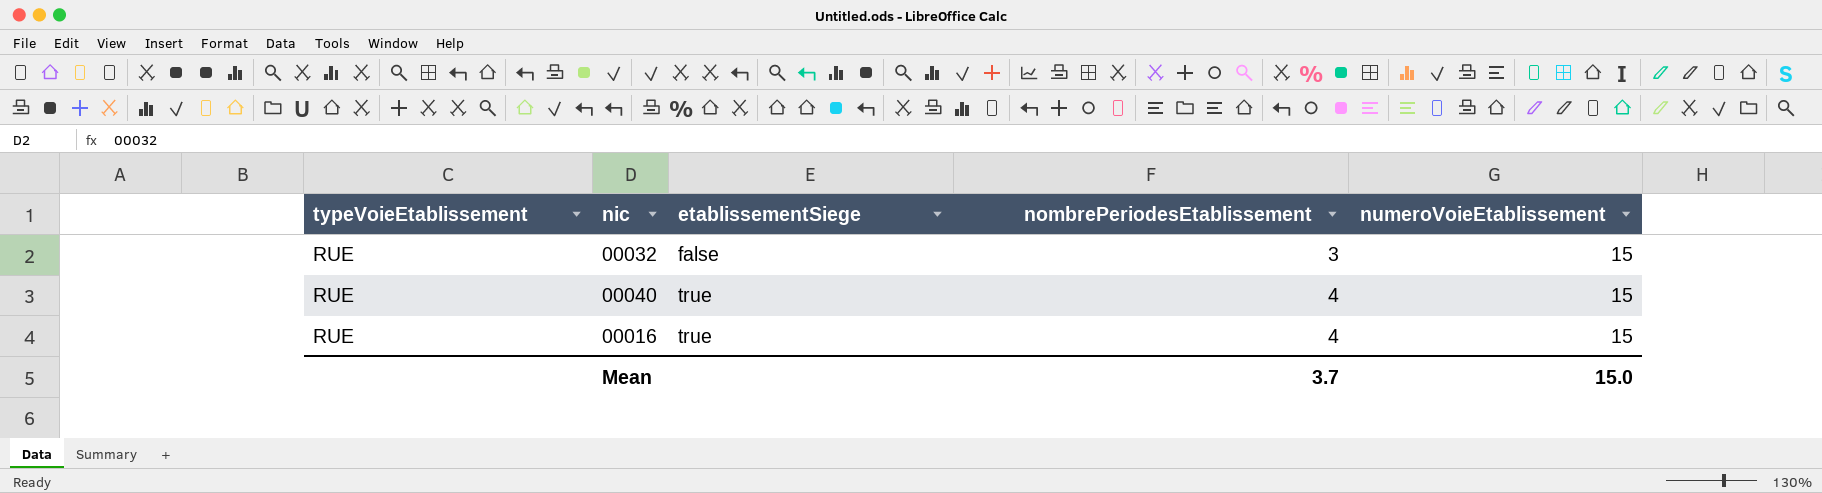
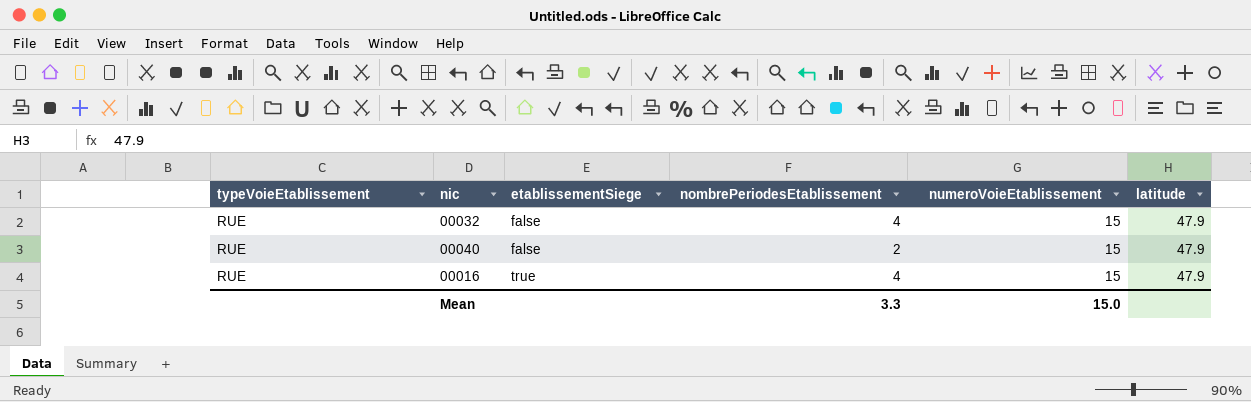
column latitude | position: none -> 6
00032 | nombrePeriodesEtablissement: 3 -> 4
00040 | etablissementSiege: true -> false
00040 | nombrePeriodesEtablissement: 4 -> 2
Mean | nombrePeriodesEtablissement: 3.7 -> 3.3

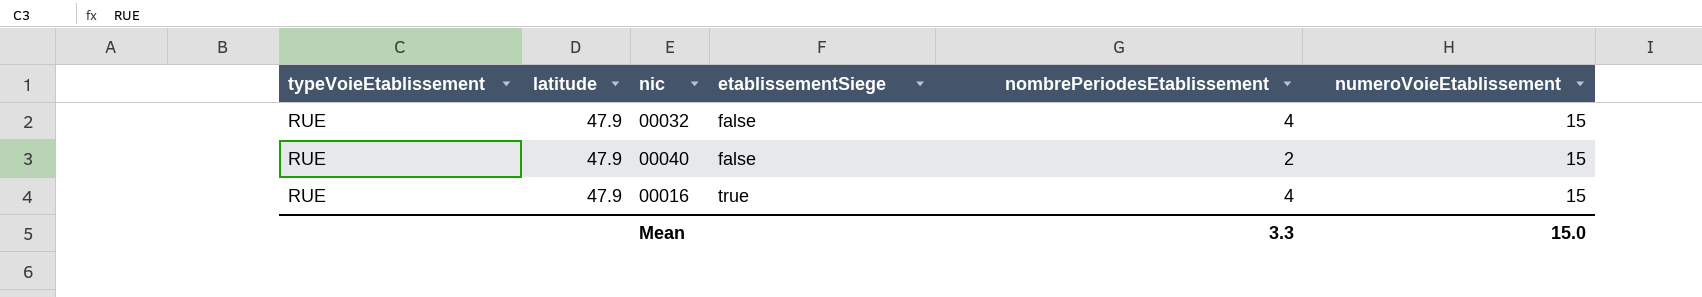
column latitude | position: 6 -> 2

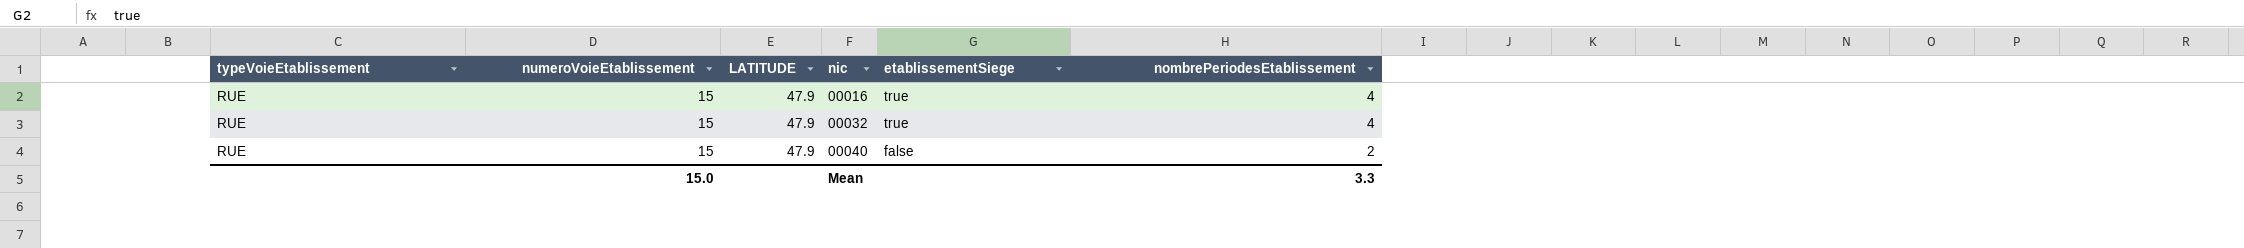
row order: etablissementSiege ascending -> nic ascending
column numeroVoieEtablissement | position: 6 -> 2
column name: latitude -> LATITUDE
00032 | etablissementSiege: false -> true

